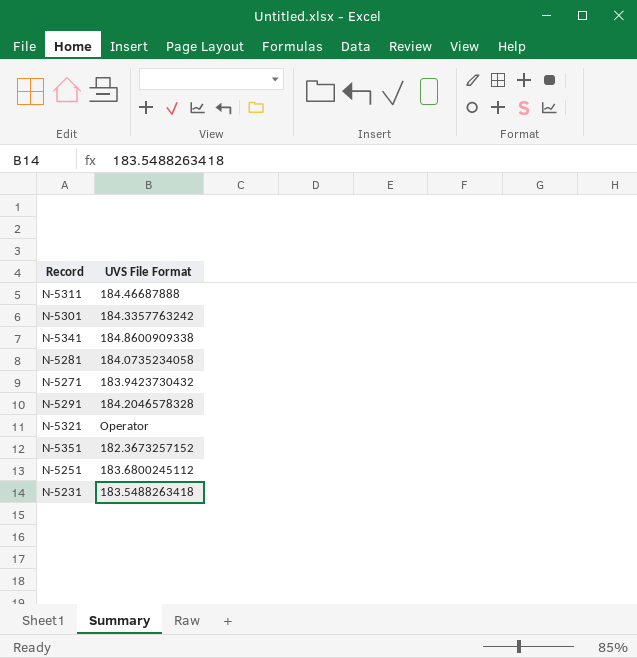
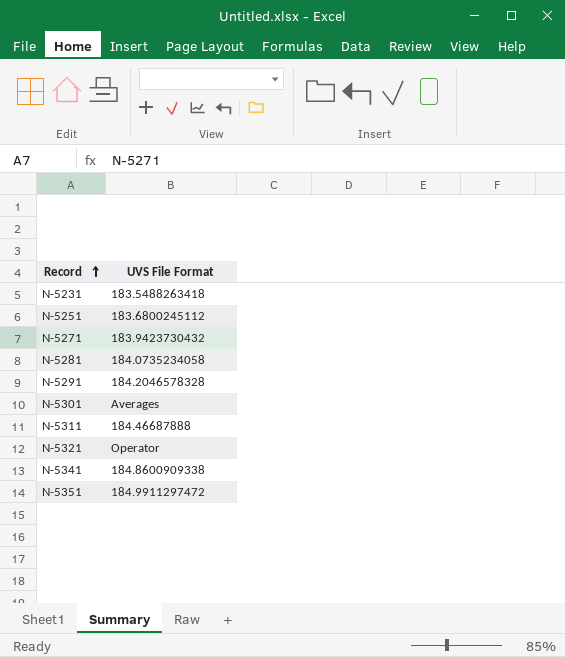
row order: none -> Record ascending
N-5301 | UVS File Format: 184.3357763242 -> Averages
N-5351 | UVS File Format: 182.3673257152 -> 184.9911297472

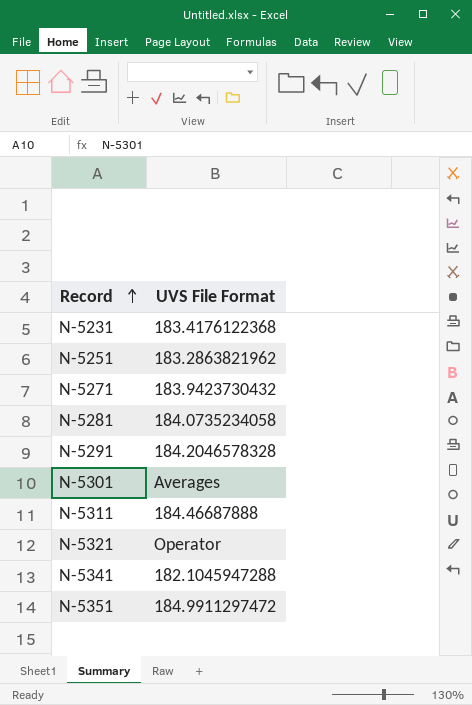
N-5231 | UVS File Format: 183.5488263418 -> 183.4176122368
N-5251 | UVS File Format: 183.6800245112 -> 183.2863821962
N-5341 | UVS File Format: 184.8600909338 -> 182.1045947288

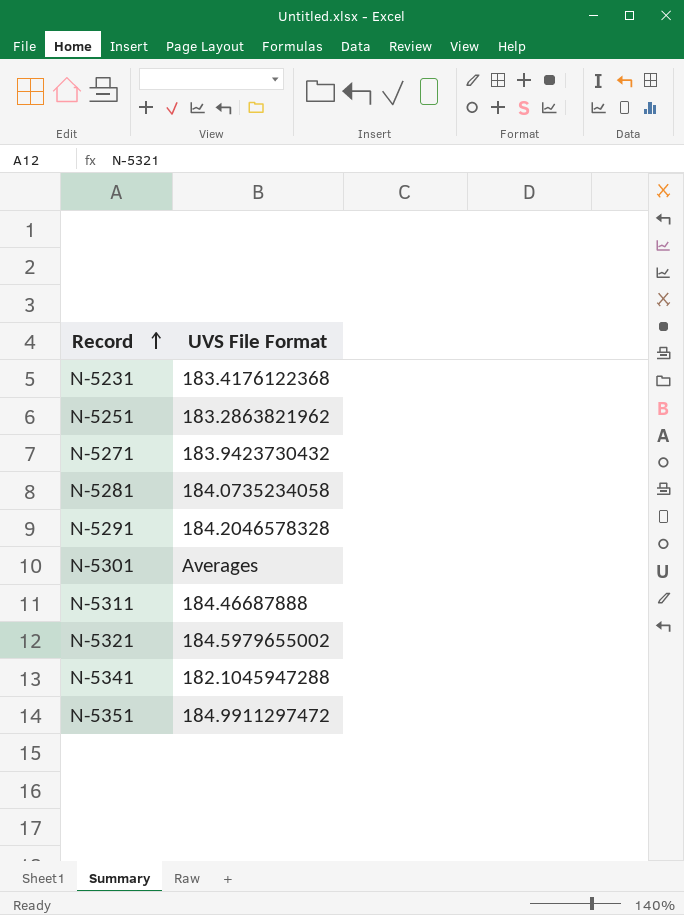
N-5321 | UVS File Format: Operator -> 184.5979655002

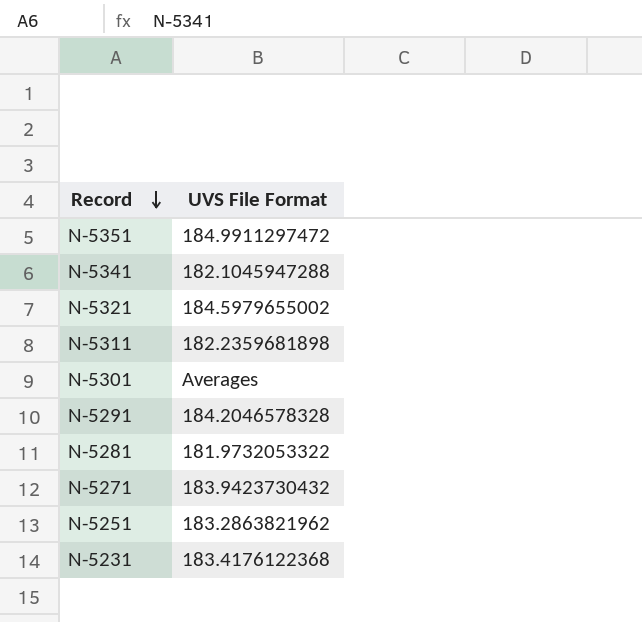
row order: Record ascending -> Record descending
N-5311 | UVS File Format: 184.46687888 -> 182.2359681898
N-5281 | UVS File Format: 184.0735234058 -> 181.9732053322

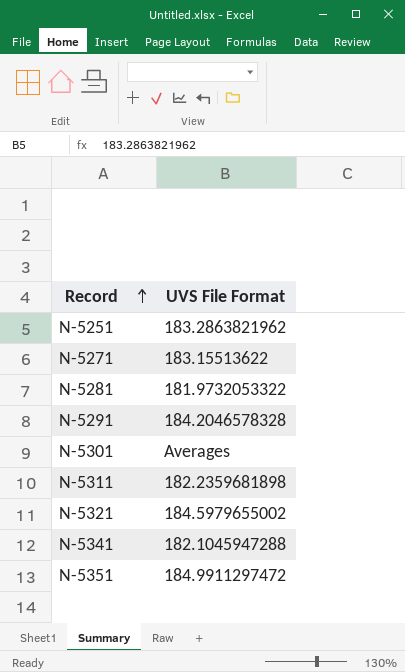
row order: Record descending -> Record ascending
row N-5231: 183.4176122368 -> none
N-5271 | UVS File Format: 183.9423730432 -> 183.15513622

